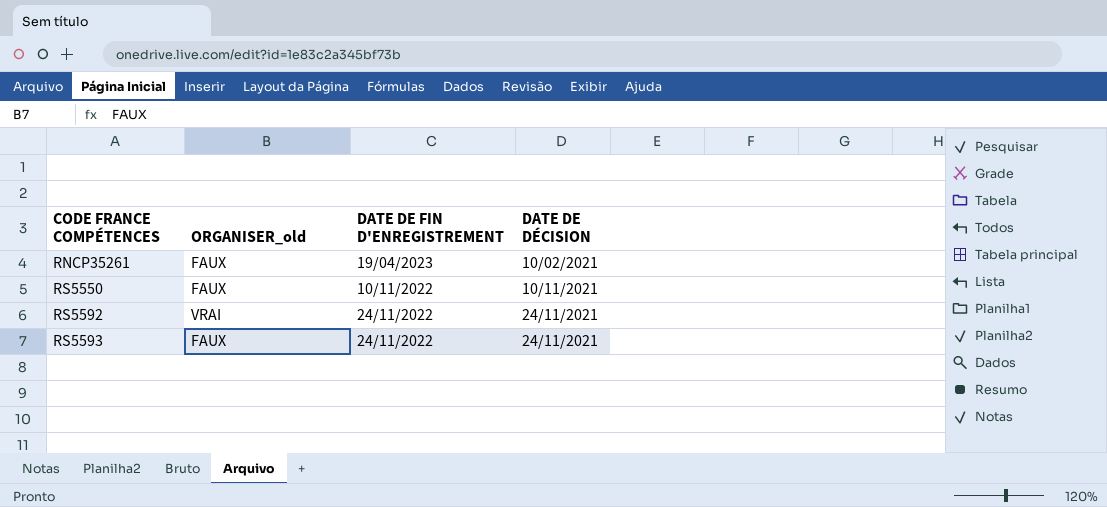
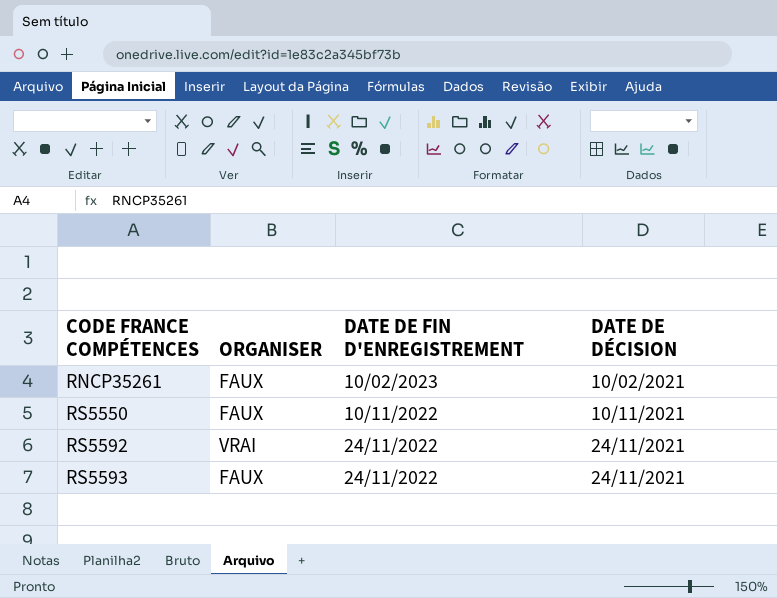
column name: ORGANISER_old -> ORGANISER
RNCP35261 | DATE DE FIN D'ENREGISTREMENT: 19/04/2023 -> 10/02/2023

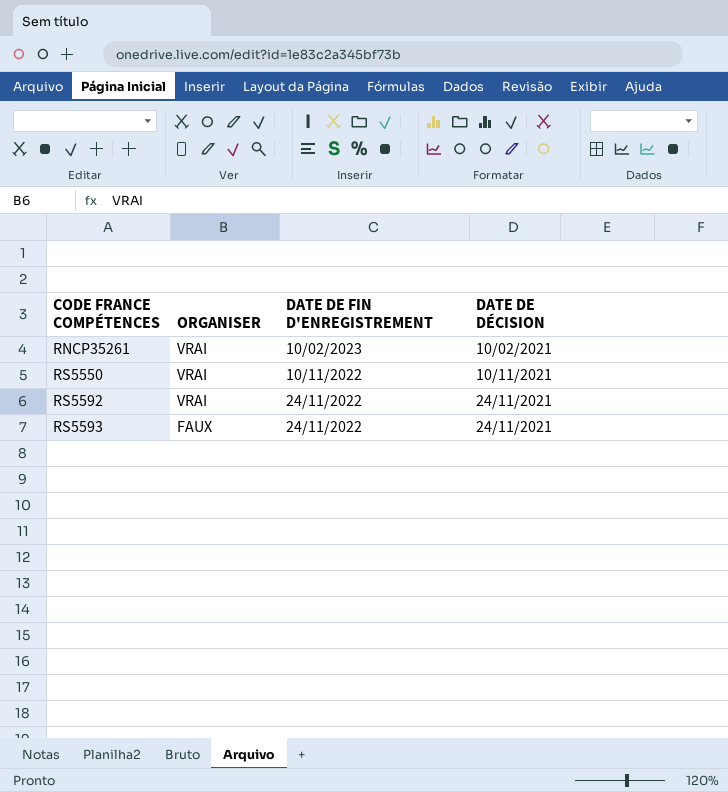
RNCP35261 | ORGANISER: FAUX -> VRAI
RS5550 | ORGANISER: FAUX -> VRAI

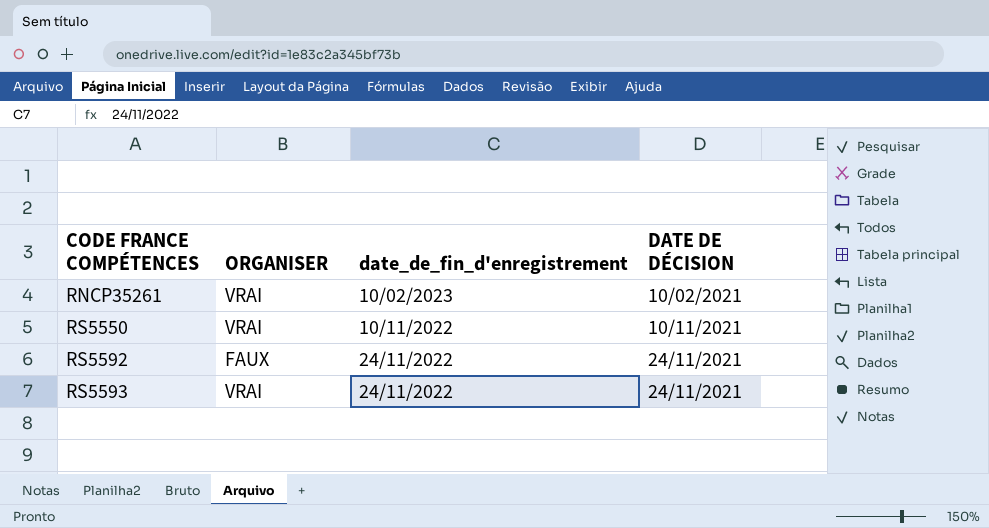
column name: DATE DE FIN D'ENREGISTREMENT -> date_de_fin_d'enregistrement
RS5592 | ORGANISER: VRAI -> FAUX
RS5593 | ORGANISER: FAUX -> VRAI

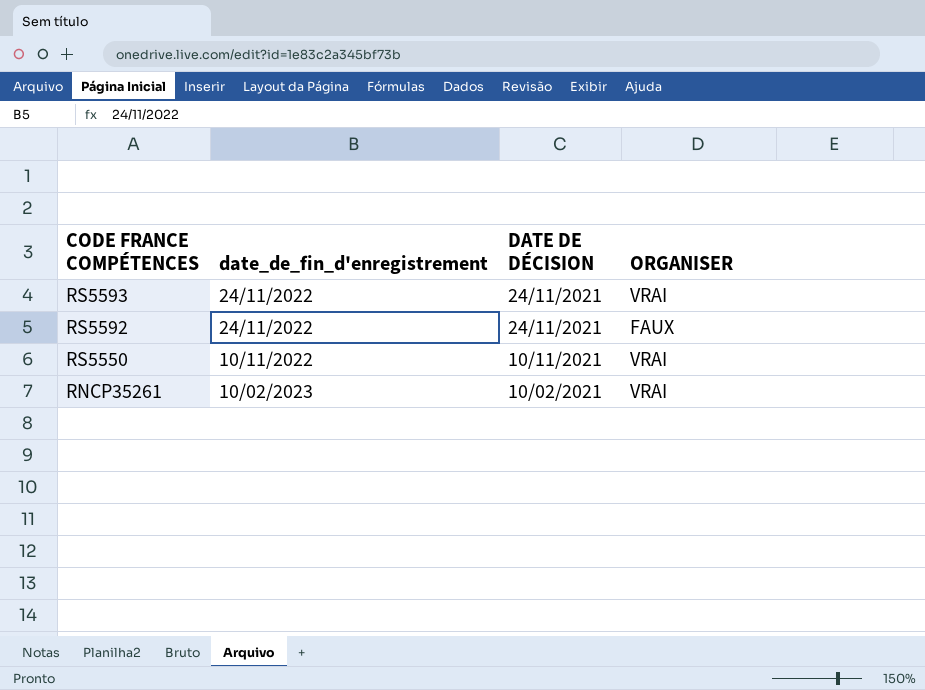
row order: CODE FRANCE COMPÉTENCES ascending -> CODE FRANCE COMPÉTENCES descending
column ORGANISER | position: 2 -> 4

